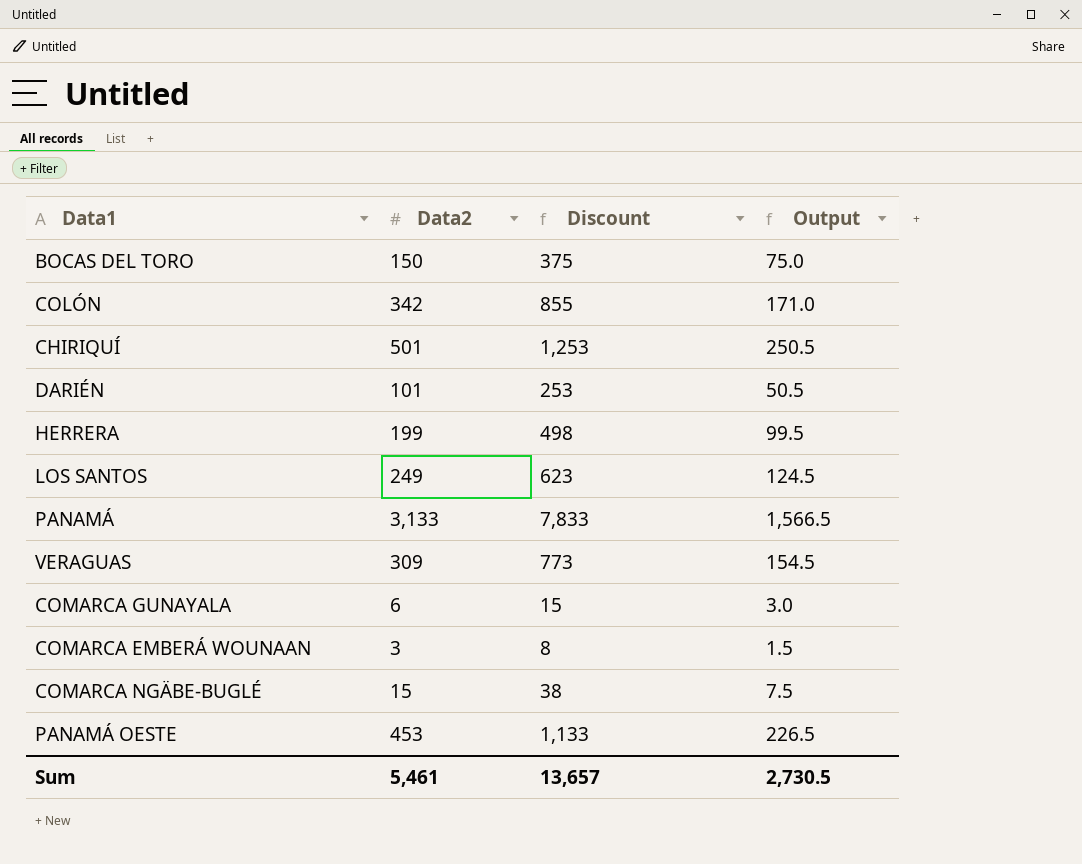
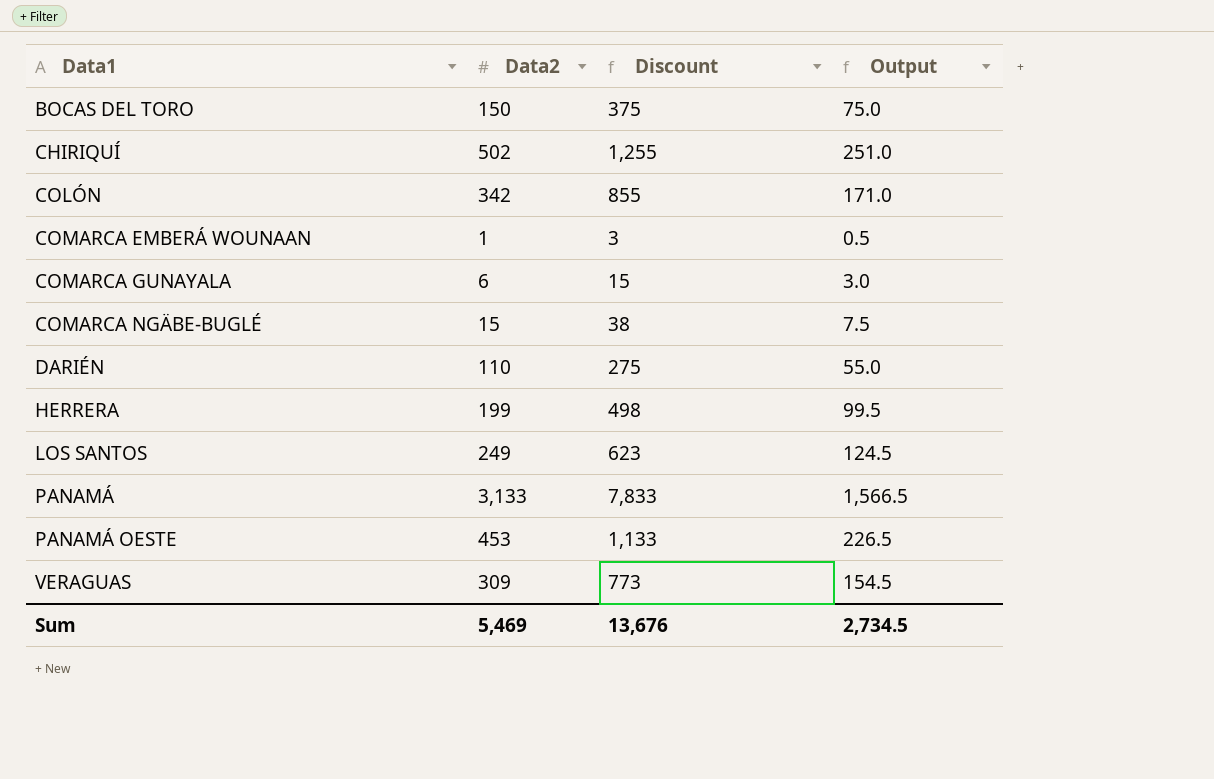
row order: none -> Data1 ascending
CHIRIQUÍ | Data2: 501 -> 502
CHIRIQUÍ | Discount: 1,253 -> 1,255
CHIRIQUÍ | Output: 250.5 -> 251.0
COMARCA EMBERÁ WOUNAAN | Data2: 3 -> 1
COMARCA EMBERÁ WOUNAAN | Discount: 8 -> 3
COMARCA EMBERÁ WOUNAAN | Output: 1.5 -> 0.5
DARIÉN | Data2: 101 -> 110
DARIÉN | Discount: 253 -> 275
DARIÉN | Output: 50.5 -> 55.0
Sum | Data2: 5,461 -> 5,469
Sum | Discount: 13,657 -> 13,676
Sum | Output: 2,730.5 -> 2,734.5

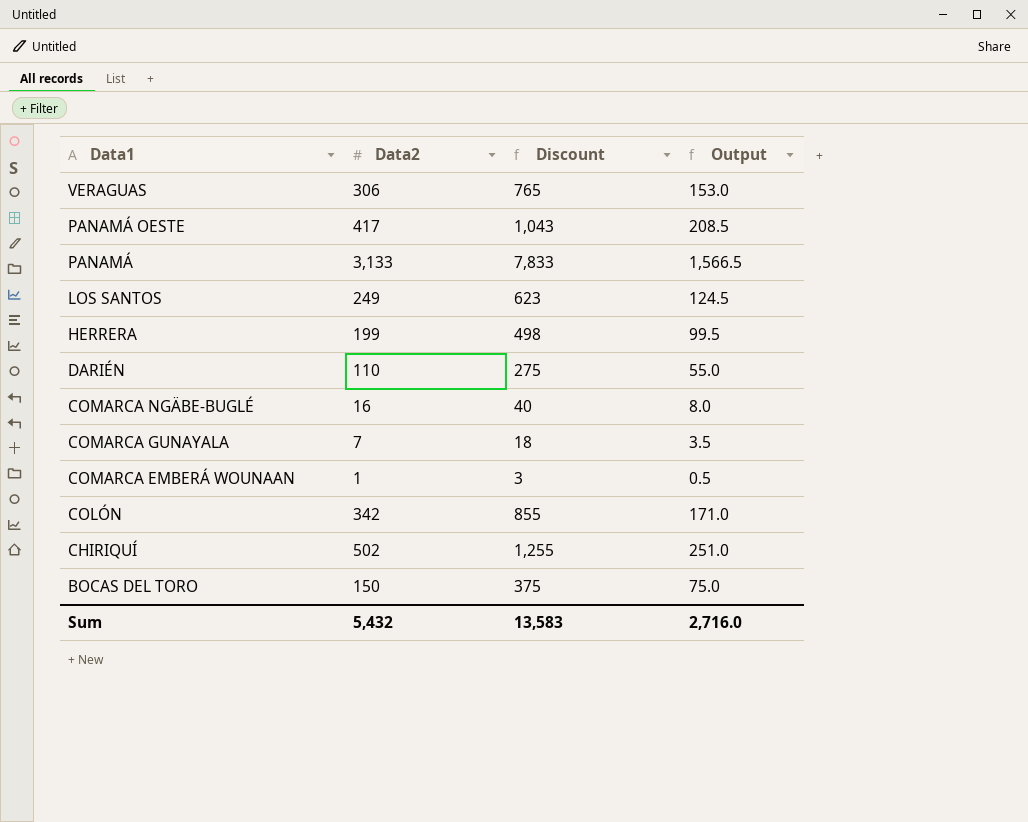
row order: Data1 ascending -> Data1 descending
VERAGUAS | Data2: 309 -> 306
VERAGUAS | Discount: 773 -> 765
VERAGUAS | Output: 154.5 -> 153.0
PANAMÁ OESTE | Data2: 453 -> 417
PANAMÁ OESTE | Discount: 1,133 -> 1,043
PANAMÁ OESTE | Output: 226.5 -> 208.5
COMARCA NGÄBE-BUGLÉ | Data2: 15 -> 16
COMARCA NGÄBE-BUGLÉ | Discount: 38 -> 40
COMARCA NGÄBE-BUGLÉ | Output: 7.5 -> 8.0
COMARCA GUNAYALA | Data2: 6 -> 7
COMARCA GUNAYALA | Discount: 15 -> 18
COMARCA GUNAYALA | Output: 3.0 -> 3.5
Sum | Data2: 5,469 -> 5,432
Sum | Discount: 13,676 -> 13,583
Sum | Output: 2,734.5 -> 2,716.0

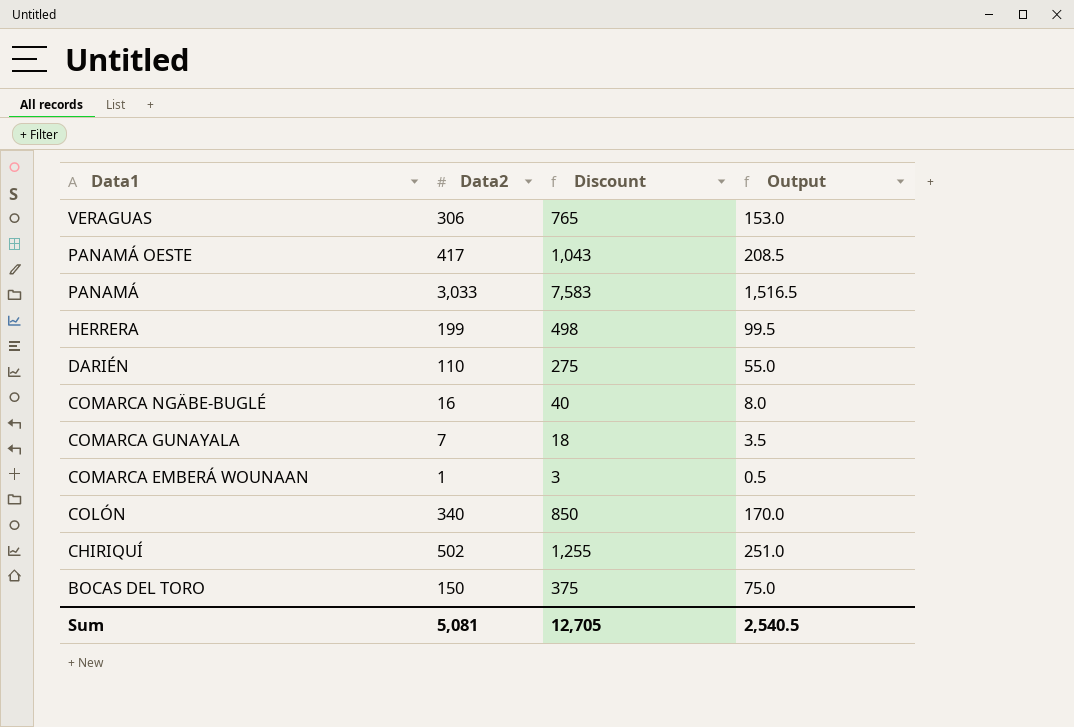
row LOS SANTOS: 249 | 623 | 124.5 -> none
PANAMÁ | Data2: 3,133 -> 3,033
PANAMÁ | Discount: 7,833 -> 7,583
PANAMÁ | Output: 1,566.5 -> 1,516.5
COLÓN | Data2: 342 -> 340
COLÓN | Discount: 855 -> 850
COLÓN | Output: 171.0 -> 170.0
Sum | Data2: 5,432 -> 5,081
Sum | Discount: 13,583 -> 12,705
Sum | Output: 2,716.0 -> 2,540.5

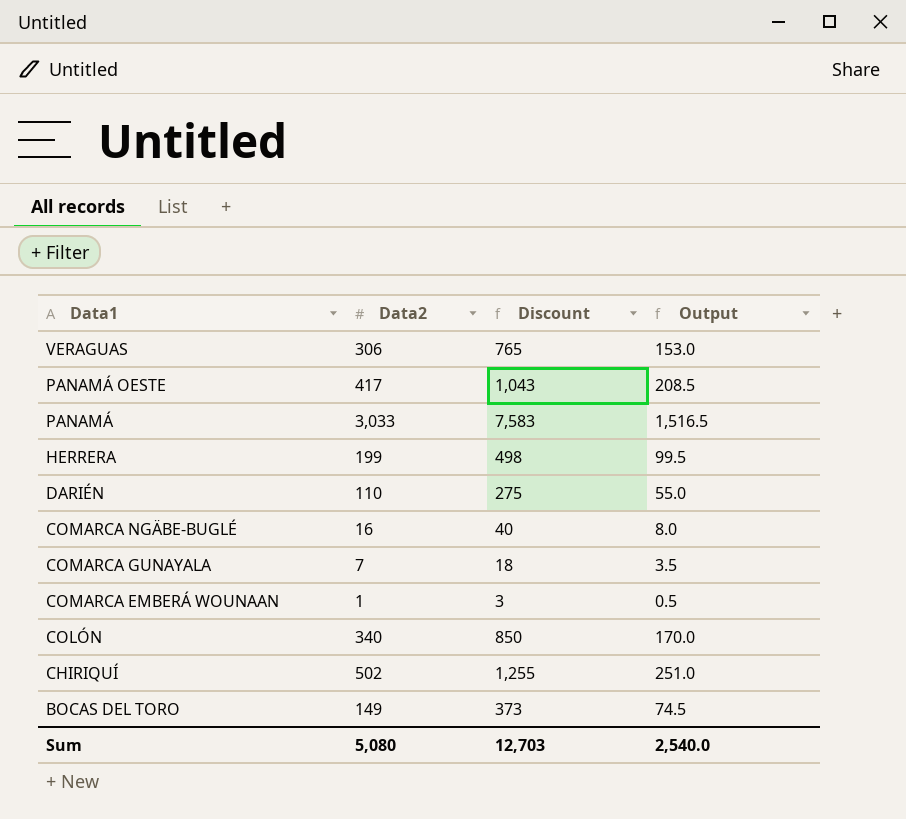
BOCAS DEL TORO | Data2: 150 -> 149
BOCAS DEL TORO | Discount: 375 -> 373
BOCAS DEL TORO | Output: 75.0 -> 74.5
Sum | Data2: 5,081 -> 5,080
Sum | Discount: 12,705 -> 12,703
Sum | Output: 2,540.5 -> 2,540.0

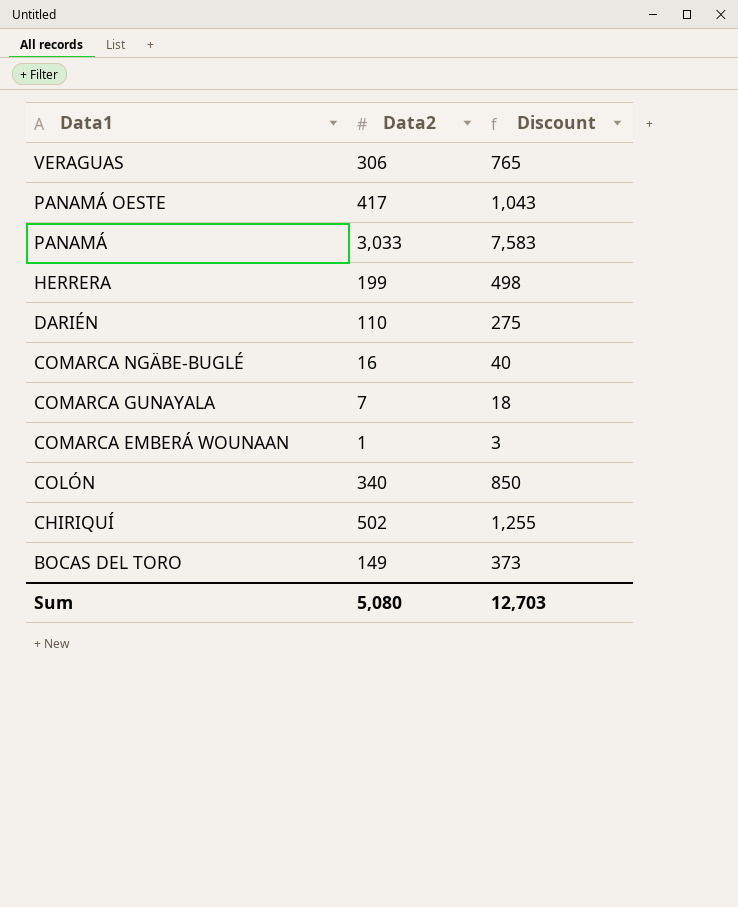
column Output | formula: [Data2] * 0.5 -> none

